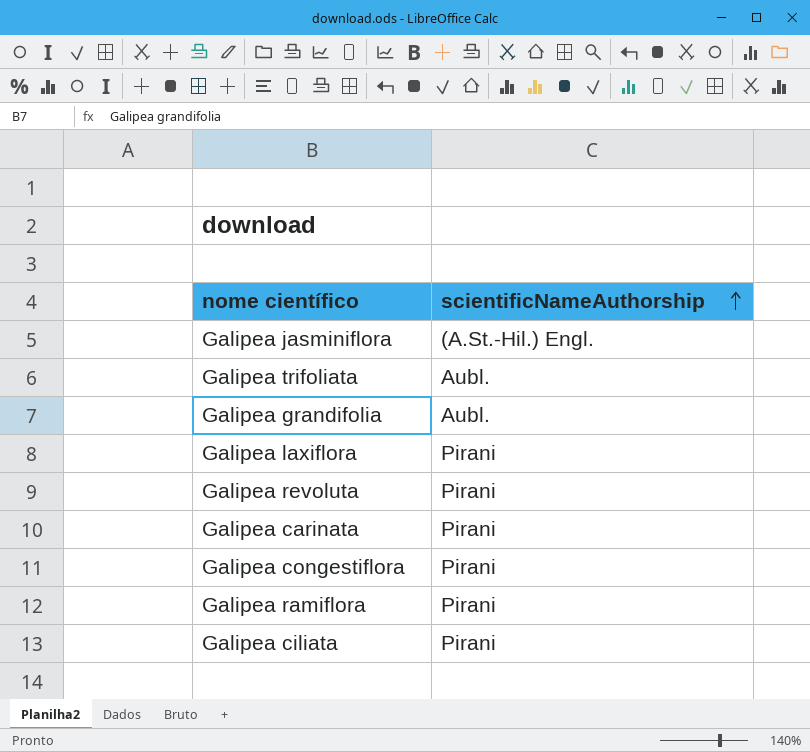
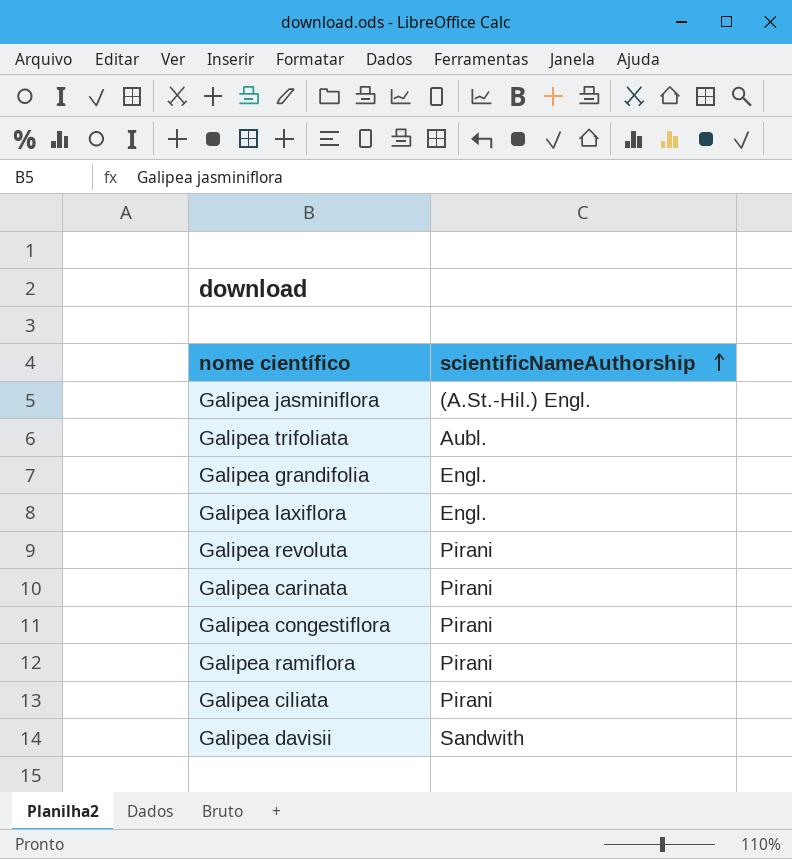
Galipea grandifolia | scientificNameAuthorship: Aubl. -> Engl.
Galipea laxiflora | scientificNameAuthorship: Pirani -> Engl.
row Galipea davisii: none -> Sandwith

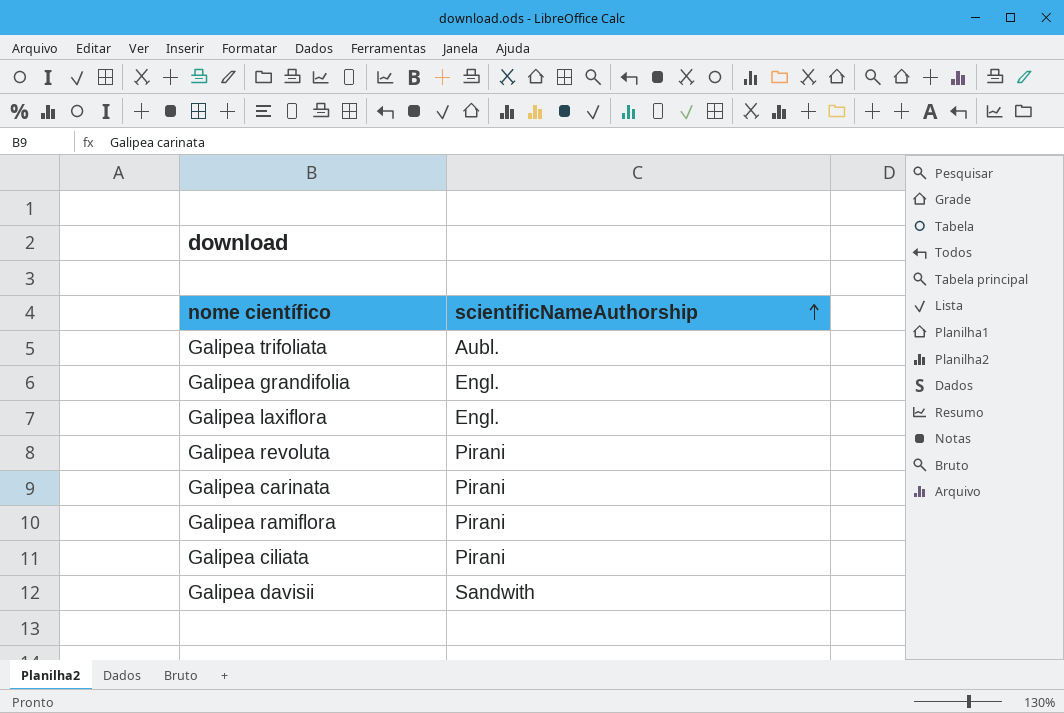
row Galipea jasminiflora: (A.St.-Hil.) Engl. -> none
row Galipea congestiflora: Pirani -> none

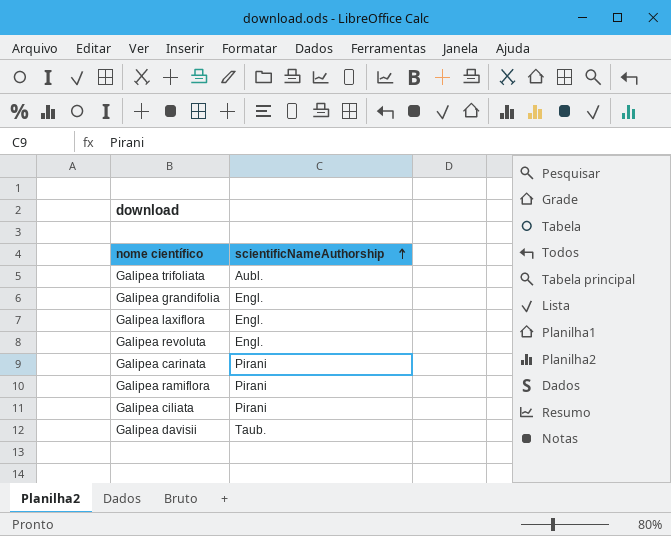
Galipea revoluta | scientificNameAuthorship: Pirani -> Engl.
Galipea davisii | scientificNameAuthorship: Sandwith -> Taub.

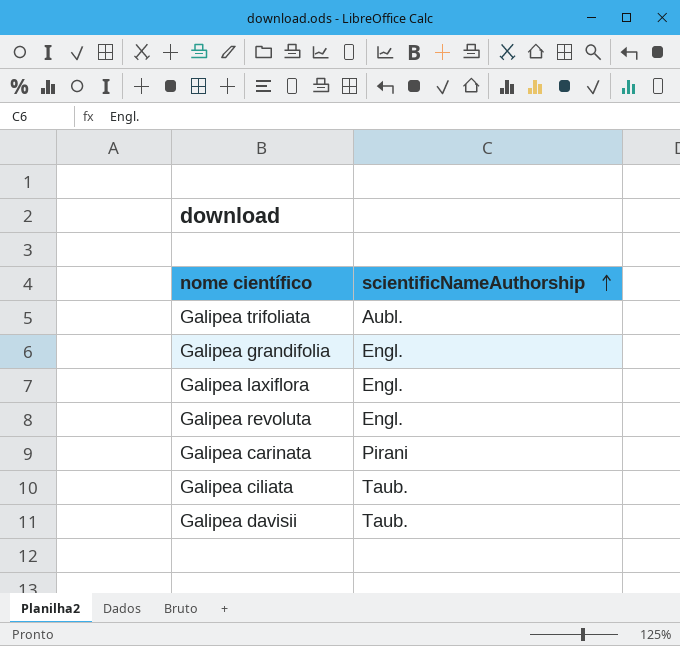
row Galipea ramiflora: Pirani -> none
Galipea ciliata | scientificNameAuthorship: Pirani -> Taub.

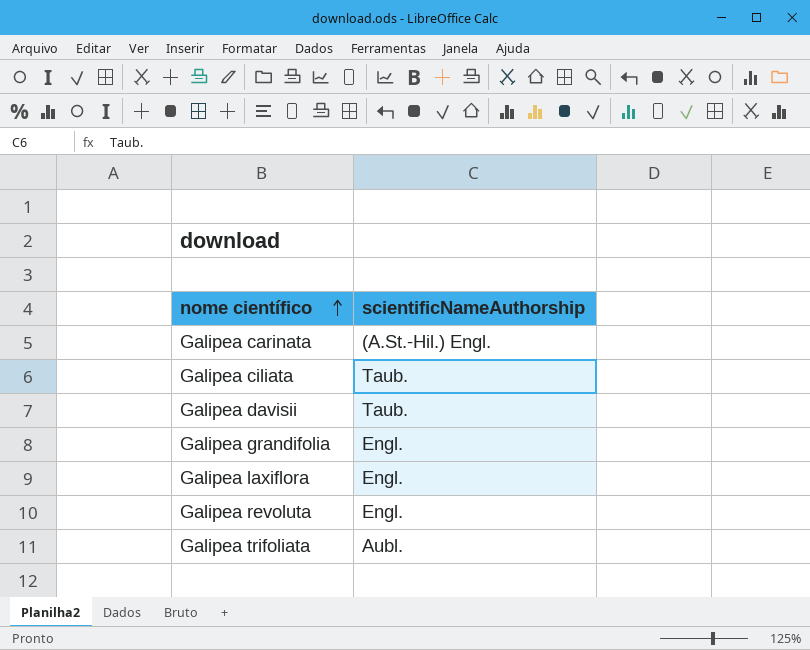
row order: scientificNameAuthorship ascending -> nome científico ascending
Galipea carinata | scientificNameAuthorship: Pirani -> (A.St.-Hil.) Engl.

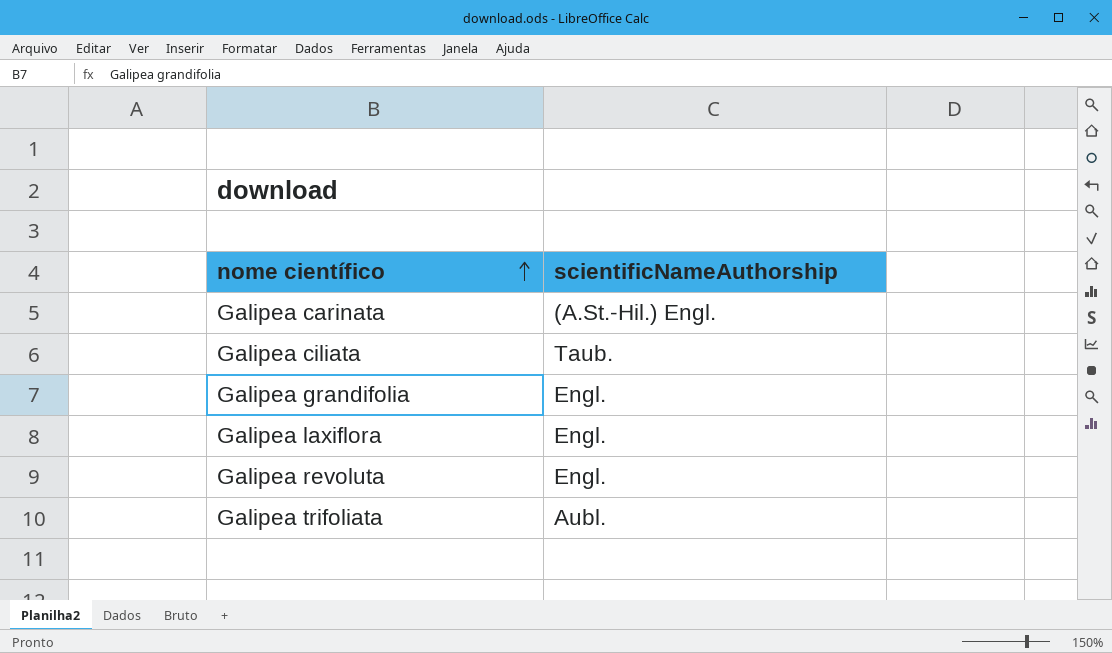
row Galipea davisii: Taub. -> none

